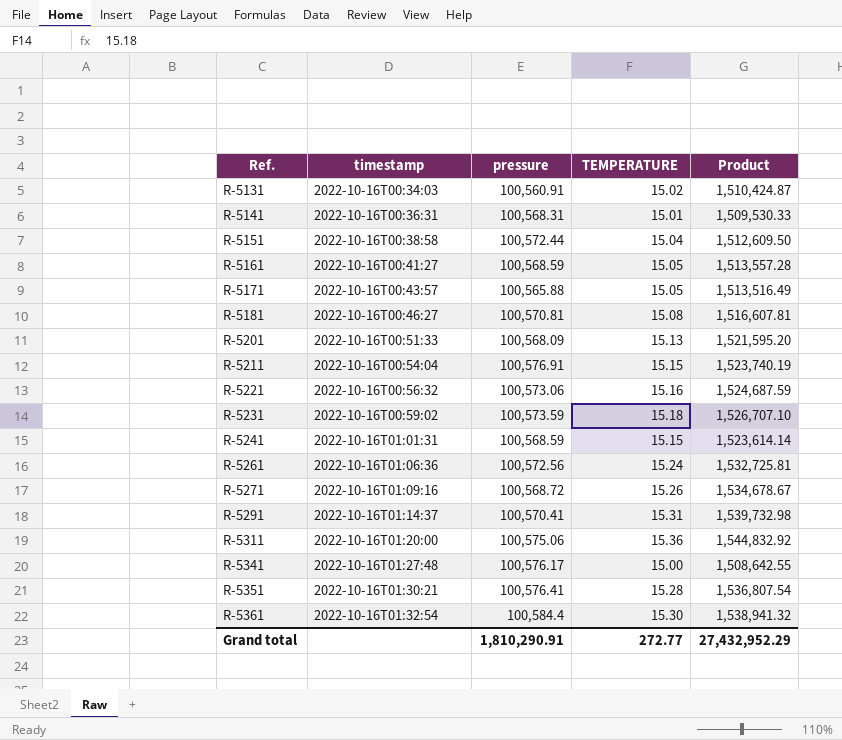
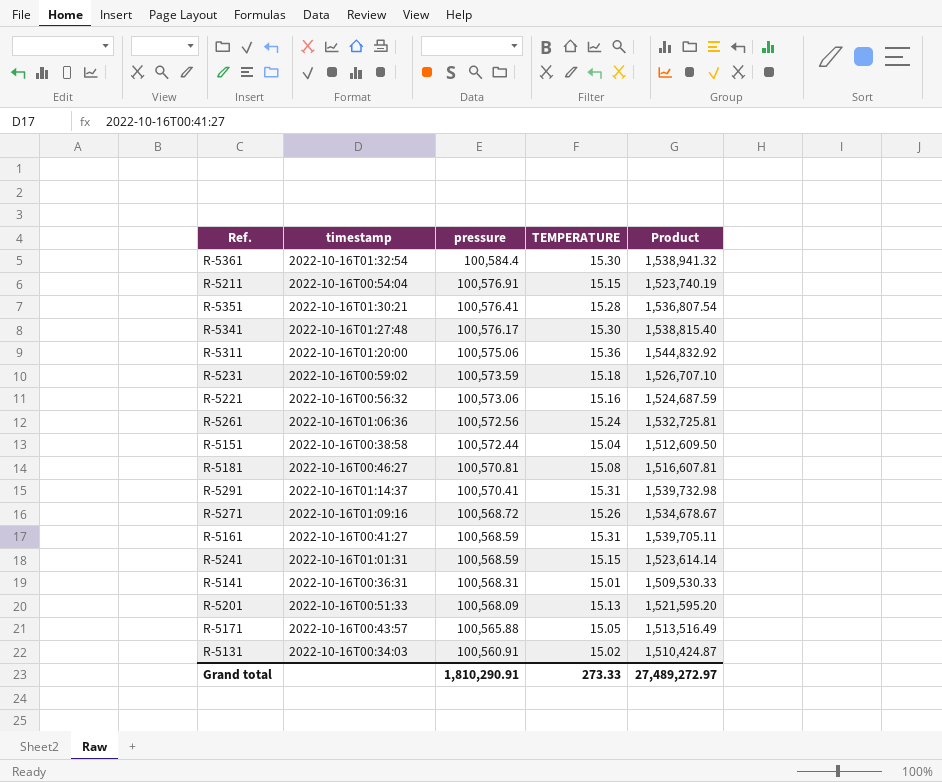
row order: Ref. ascending -> pressure descending
R-5341 | TEMPERATURE: 15.00 -> 15.30
R-5341 | Product: 1,508,642.55 -> 1,538,815.40
R-5161 | TEMPERATURE: 15.05 -> 15.31
R-5161 | Product: 1,513,557.28 -> 1,539,705.11
Grand total | TEMPERATURE: 272.77 -> 273.33
Grand total | Product: 27,432,952.29 -> 27,489,272.97

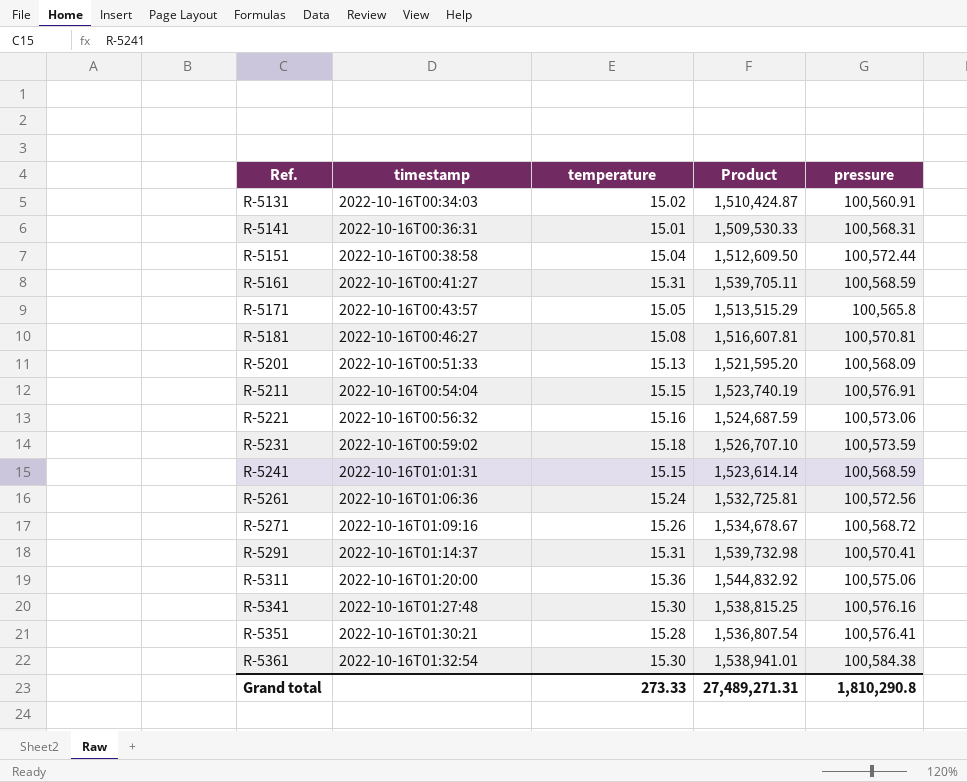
row order: pressure descending -> Ref. ascending
column name: TEMPERATURE -> temperature
column pressure | position: 3 -> 5
R-5171 | Product: 1,513,516.49 -> 1,513,515.29
R-5171 | pressure: 100,565.88 -> 100,565.8
R-5341 | Product: 1,538,815.40 -> 1,538,815.25
R-5341 | pressure: 100,576.17 -> 100,576.16
R-5361 | Product: 1,538,941.32 -> 1,538,941.01
R-5361 | pressure: 100,584.4 -> 100,584.38
Grand total | Product: 27,489,272.97 -> 27,489,271.31
Grand total | pressure: 1,810,290.91 -> 1,810,290.8

